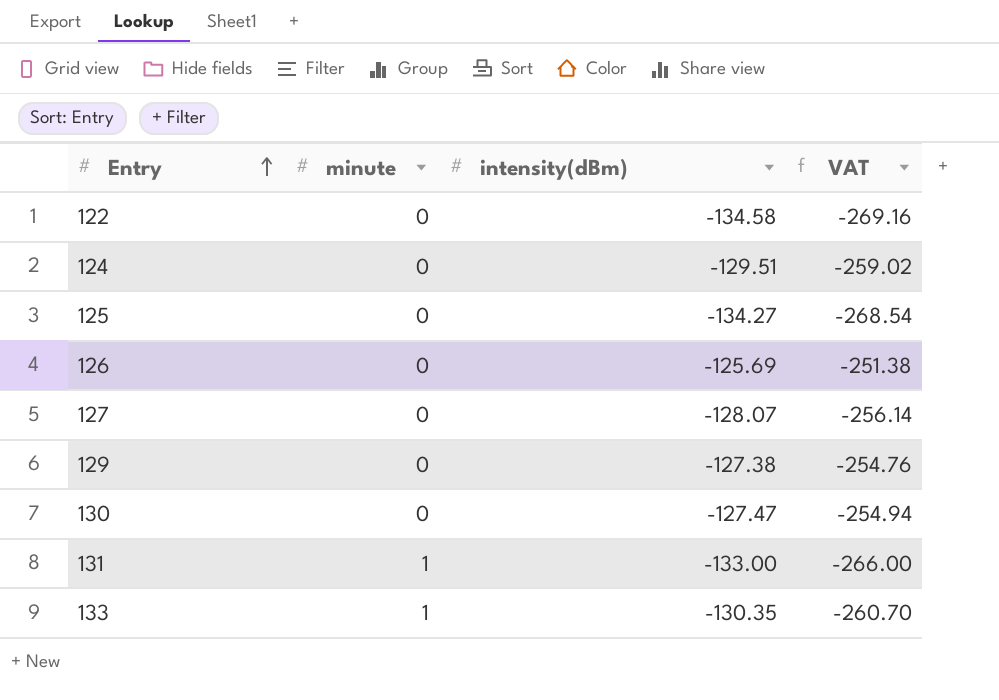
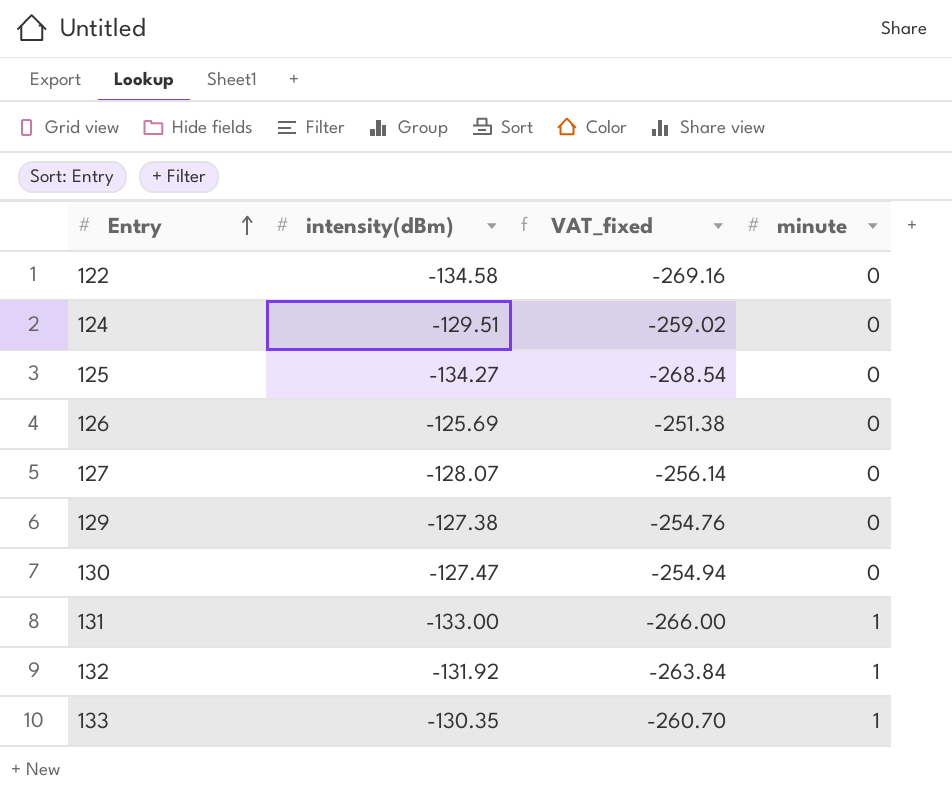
column name: VAT -> VAT_fixed
column minute | position: 2 -> 4
row 132: none -> -131.92 | -263.84 | 1

